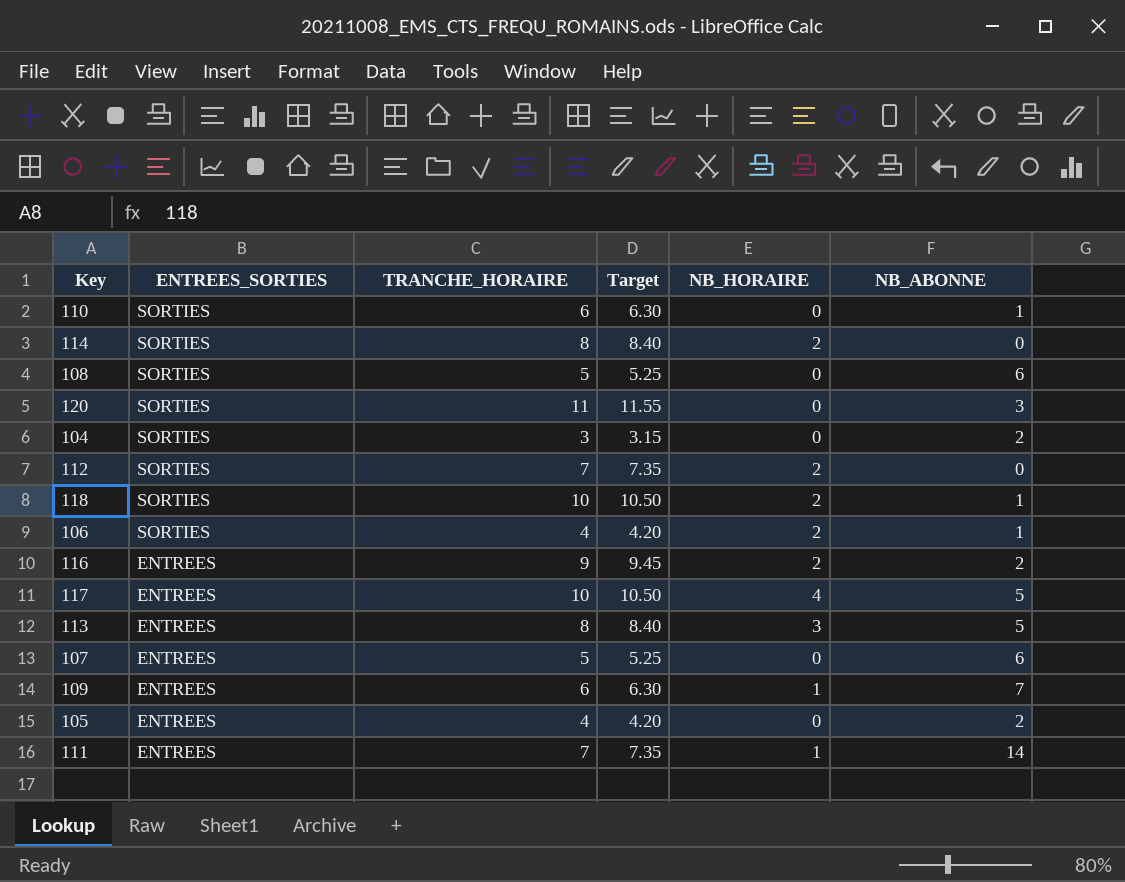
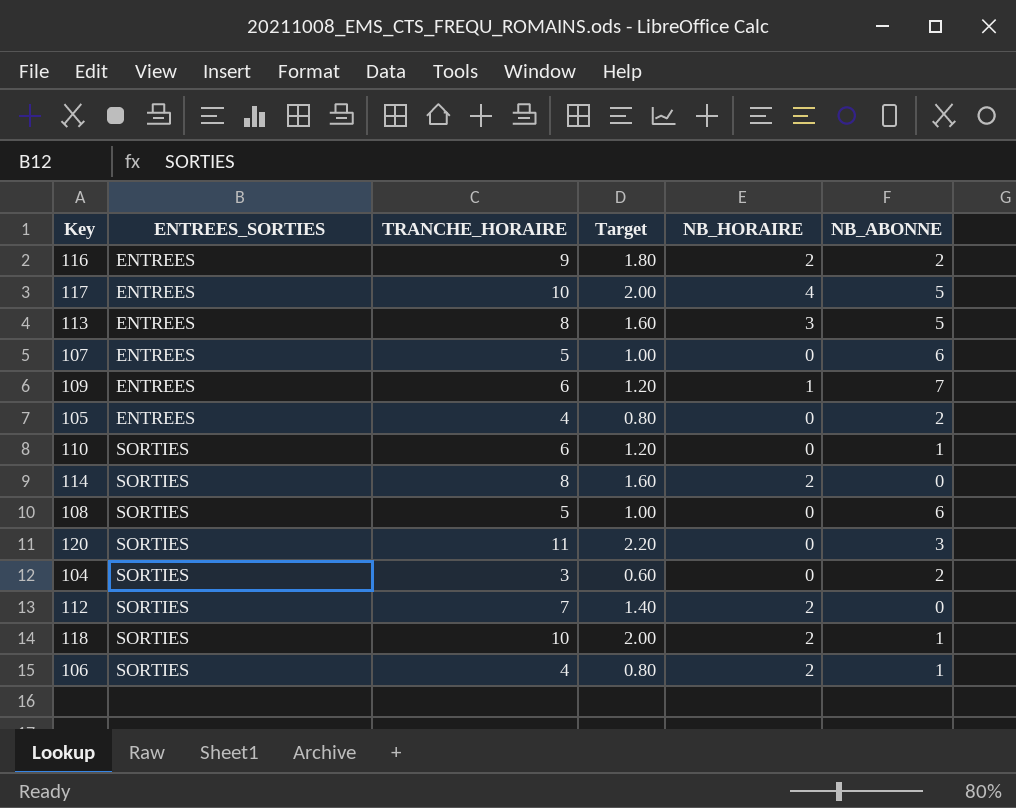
row order: ENTREES_SORTIES descending -> ENTREES_SORTIES ascending
column Target | formula: [TRANCHE_HORAIRE] * 1.05 -> [TRANCHE_HORAIRE] * 0.2
row 111: ENTREES | 7 | 7.35 | 1 | 14 -> none

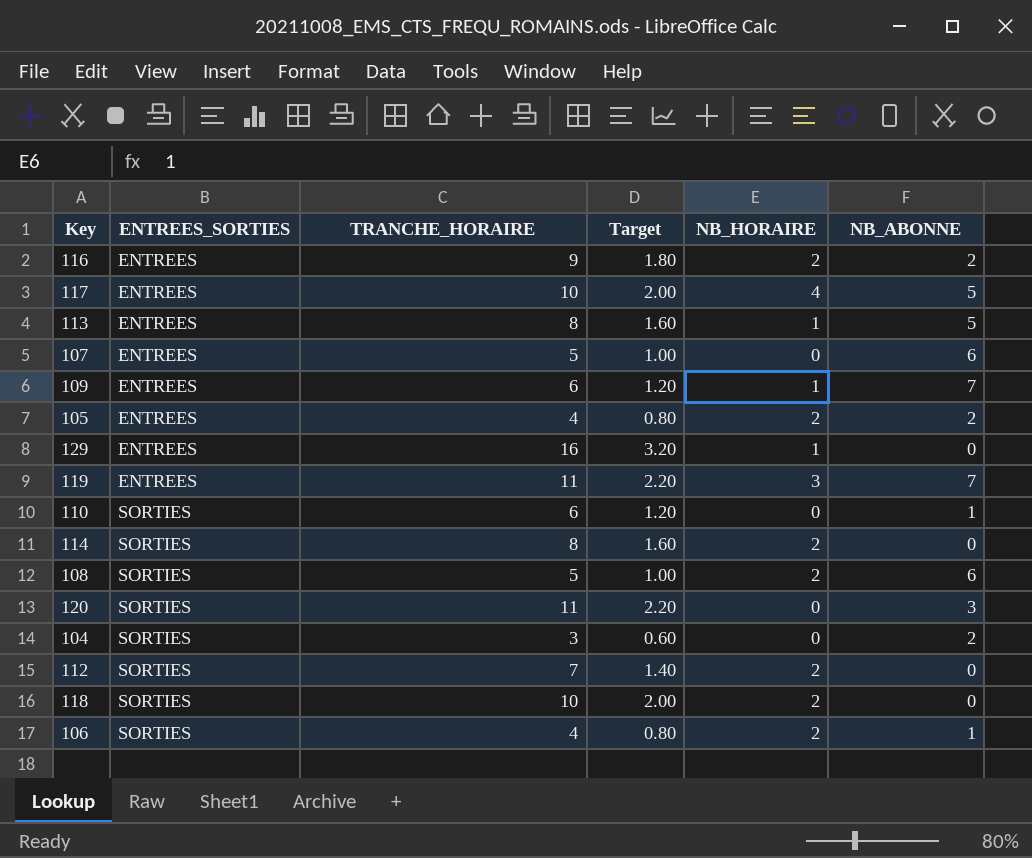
113 | NB_HORAIRE: 3 -> 1
105 | NB_HORAIRE: 0 -> 2
row 129: none -> ENTREES | 16 | 3.20 | 1 | 0
row 119: none -> ENTREES | 11 | 2.20 | 3 | 7
108 | NB_HORAIRE: 0 -> 2
118 | NB_ABONNE: 1 -> 0

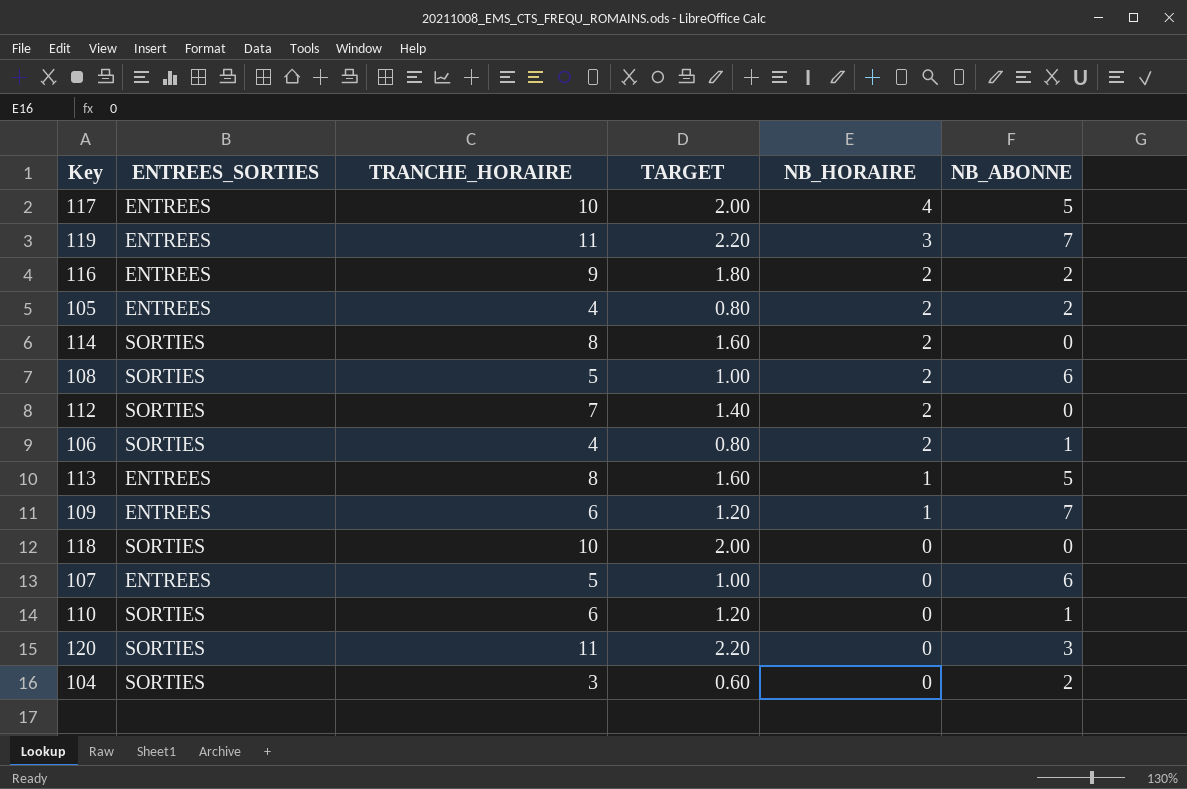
row order: ENTREES_SORTIES ascending -> NB_HORAIRE descending
column name: Target -> TARGET
row 129: ENTREES | 16 | 3.20 | 1 | 0 -> none
118 | NB_HORAIRE: 2 -> 0

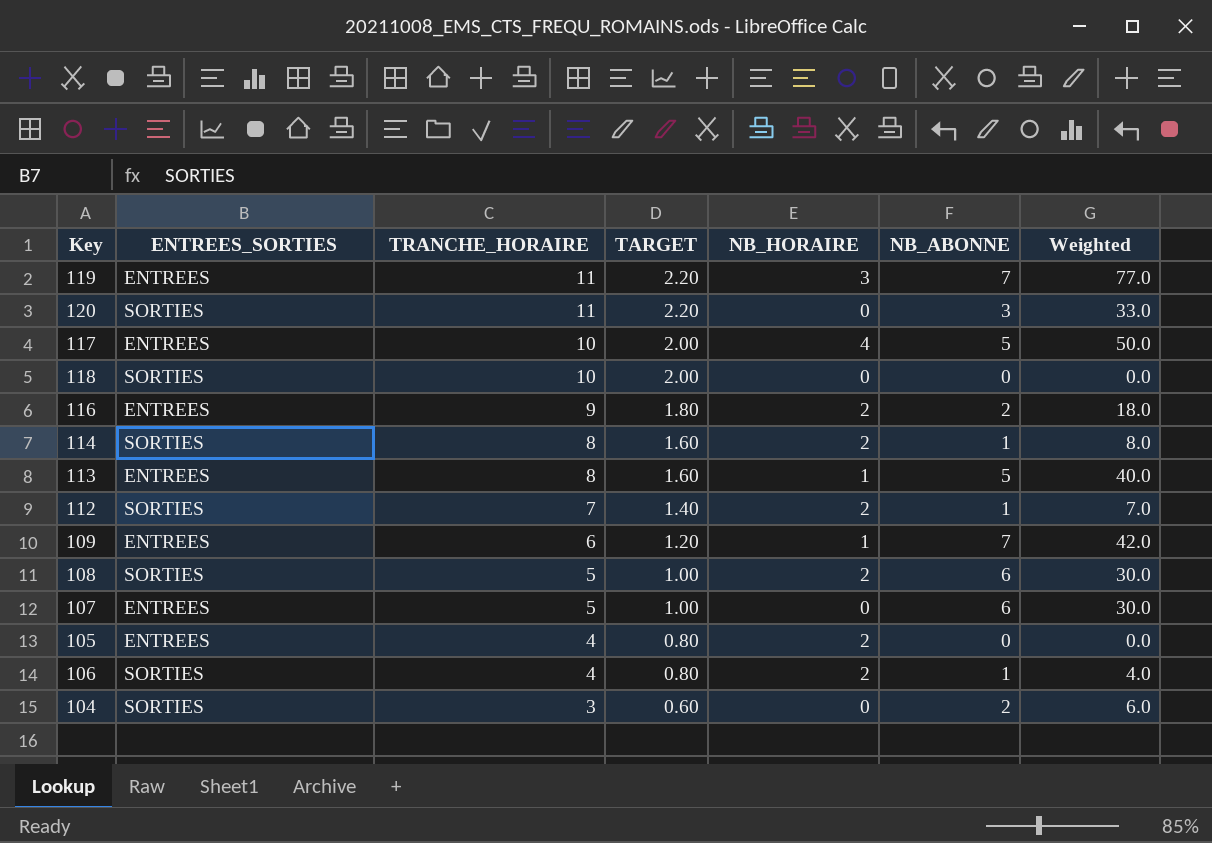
row order: NB_HORAIRE descending -> TRANCHE_HORAIRE descending
column Weighted | formula: none -> [TRANCHE_HORAIRE] * [NB_ABONNE]
row 110: SORTIES | 6 | 1.20 | 0 | 1 -> none
114 | NB_ABONNE: 0 -> 1
112 | NB_ABONNE: 0 -> 1
105 | NB_ABONNE: 2 -> 0

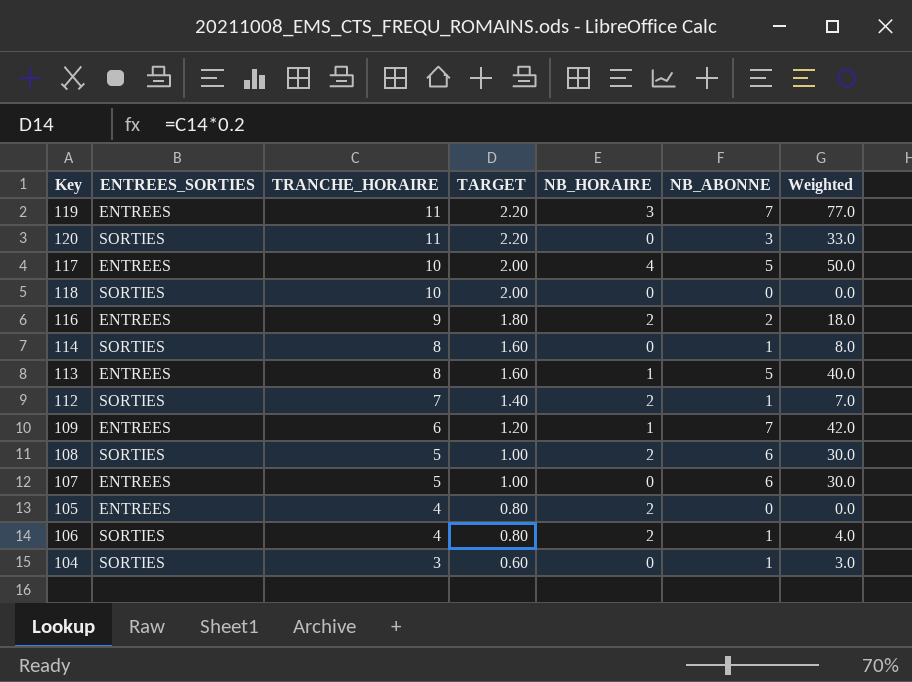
114 | NB_HORAIRE: 2 -> 0
104 | NB_ABONNE: 2 -> 1
104 | Weighted: 6.0 -> 3.0

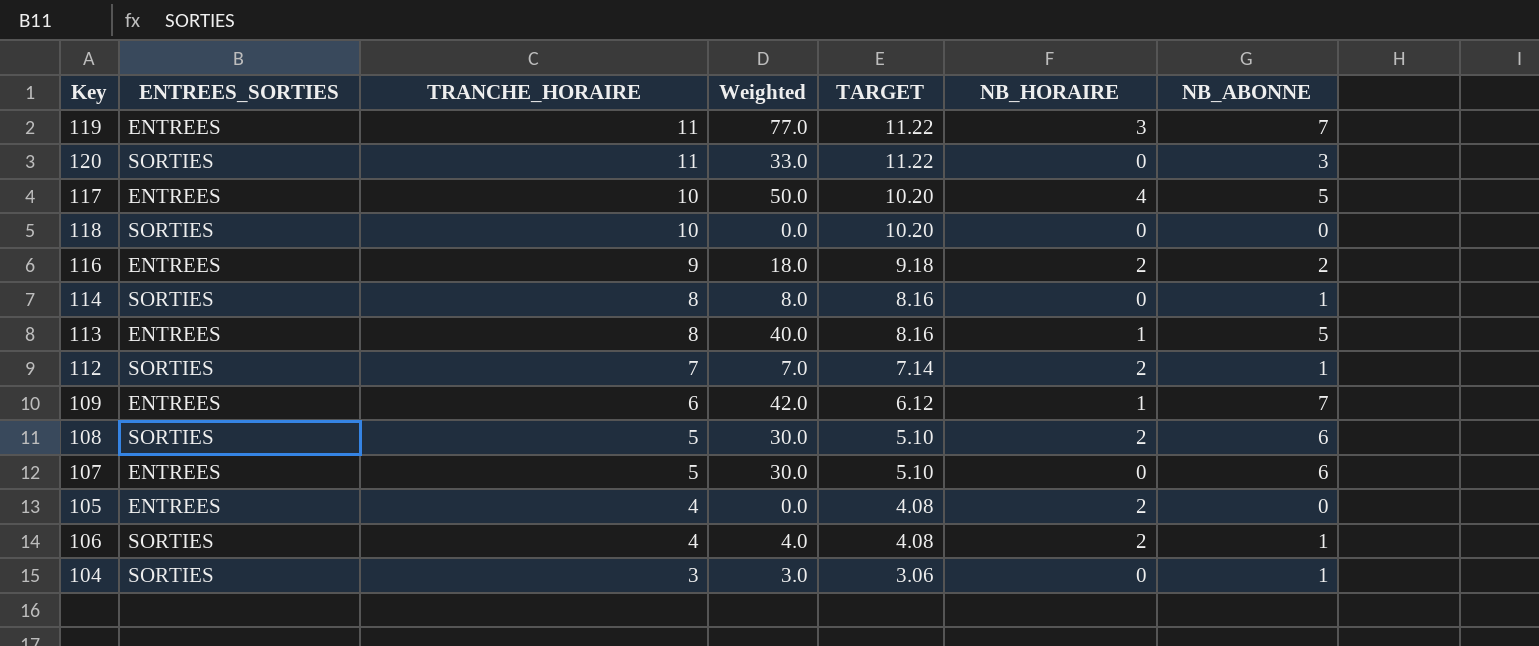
column Weighted | position: 7 -> 4
column TARGET | formula: [TRANCHE_HORAIRE] * 0.2 -> [TRANCHE_HORAIRE] * 1.02

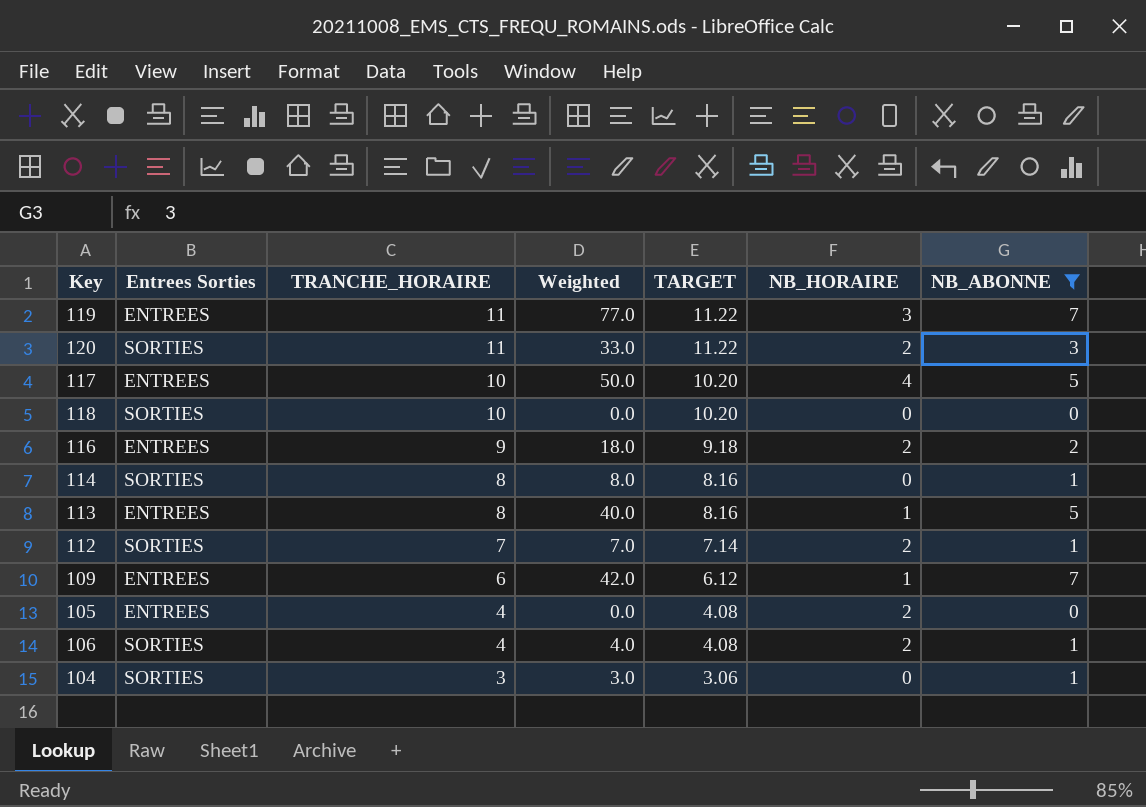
filter: none -> NB_ABONNE != 6
column name: ENTREES_SORTIES -> Entrees Sorties
120 | NB_HORAIRE: 0 -> 2

